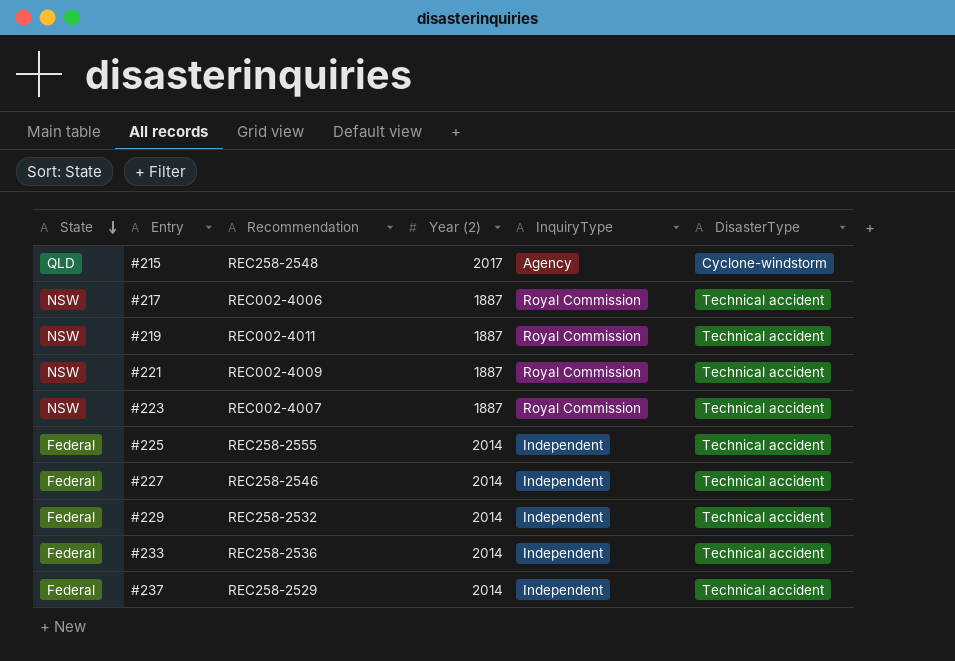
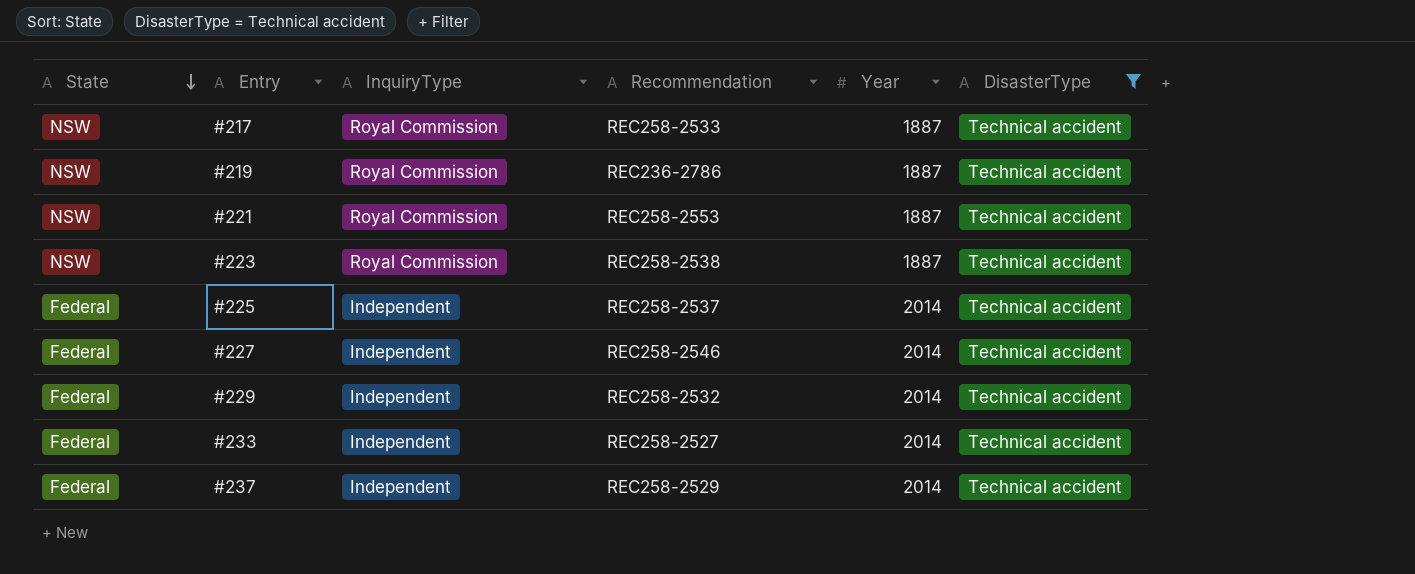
filter: none -> DisasterType = Technical accident
column InquiryType | position: 5 -> 3
column name: Year (2) -> Year
#217 | Recommendation: REC002-4006 -> REC258-2533
#219 | Recommendation: REC002-4011 -> REC236-2786
#221 | Recommendation: REC002-4009 -> REC258-2553
#223 | Recommendation: REC002-4007 -> REC258-2538
#225 | Recommendation: REC258-2555 -> REC258-2537
#233 | Recommendation: REC258-2536 -> REC258-2527

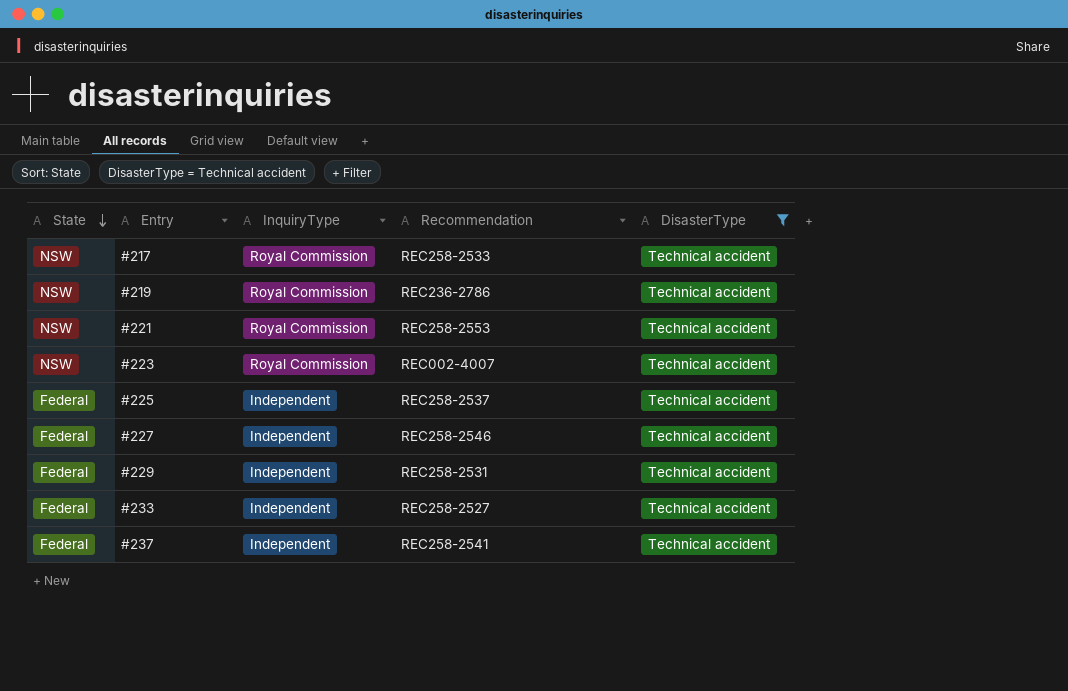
column Year | position: 5 -> none
#223 | Recommendation: REC258-2538 -> REC002-4007
#229 | Recommendation: REC258-2532 -> REC258-2531
#237 | Recommendation: REC258-2529 -> REC258-2541

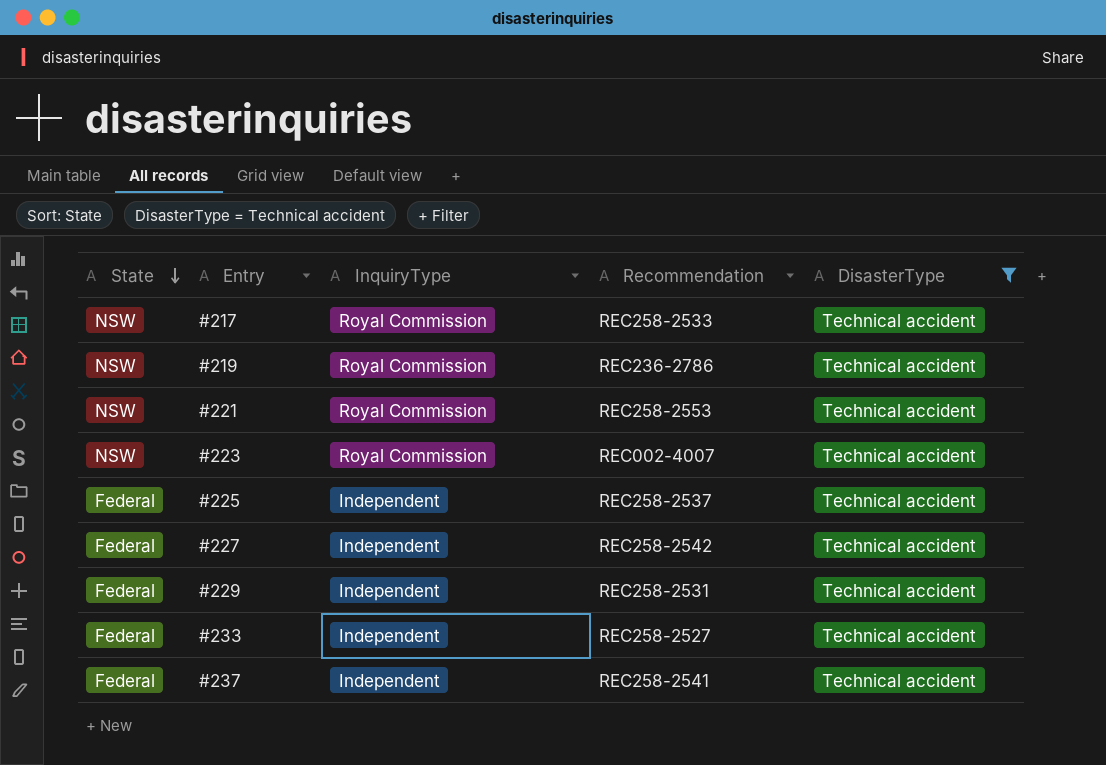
#227 | Recommendation: REC258-2546 -> REC258-2542

